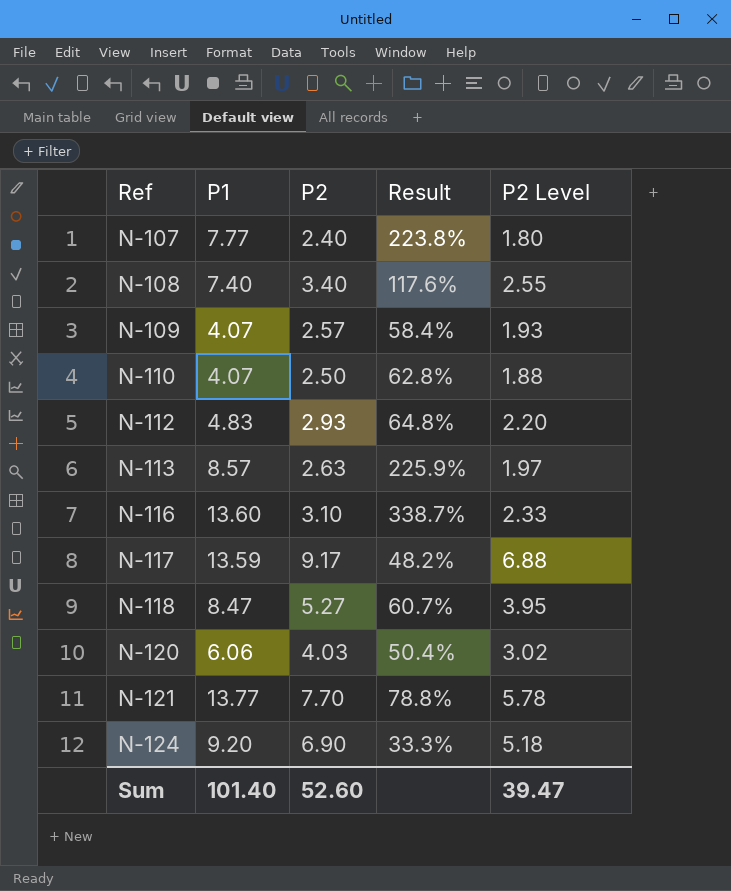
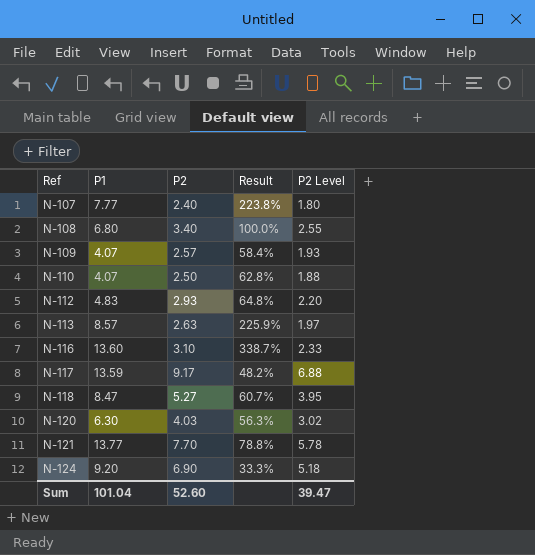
N-108 | P1: 7.40 -> 6.80
N-108 | Result: 117.6% -> 100.0%
N-120 | P1: 6.06 -> 6.30
N-120 | Result: 50.4% -> 56.3%
Sum | P1: 101.40 -> 101.04

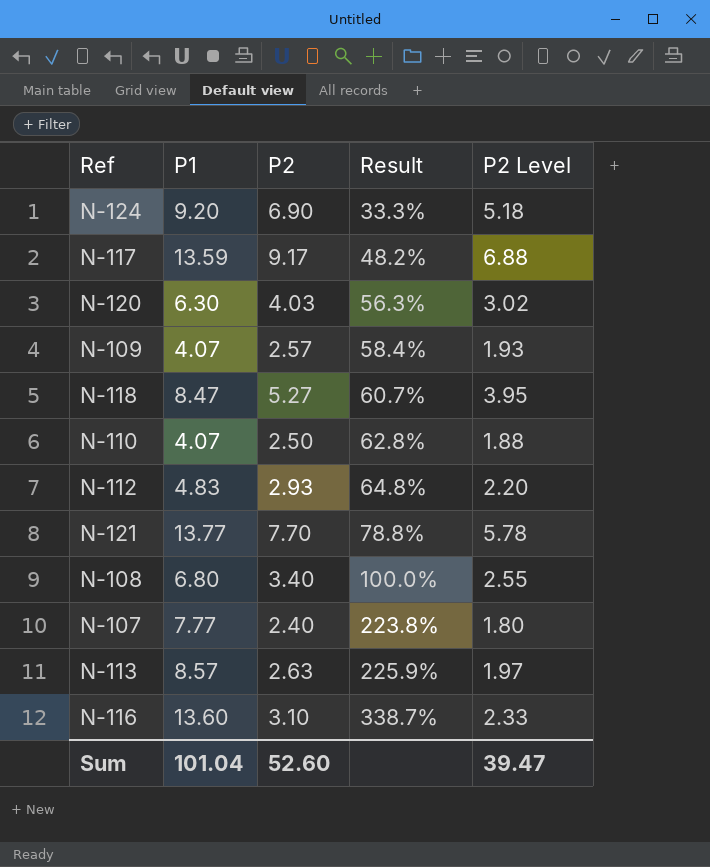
row order: Ref ascending -> Result ascending

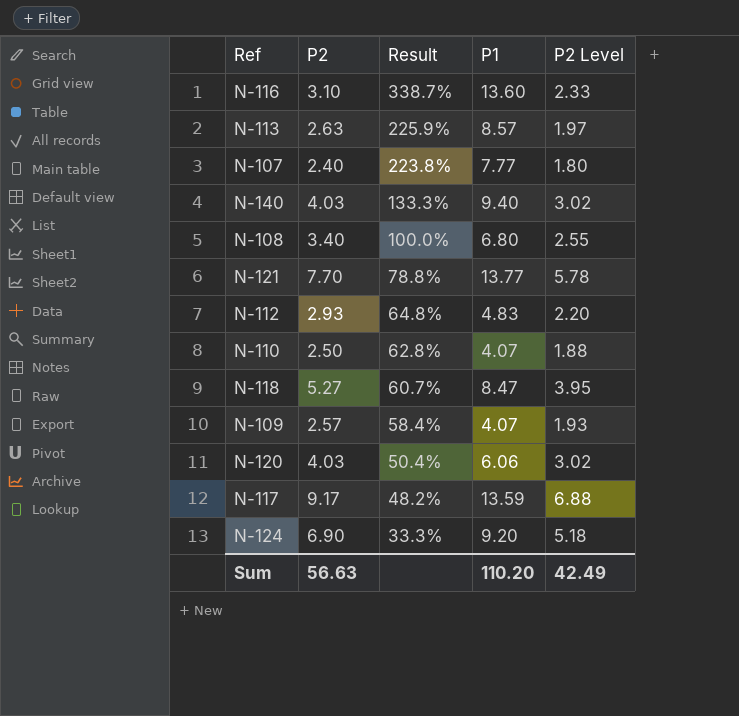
row order: Result ascending -> Result descending
column P1 | position: 2 -> 4
row N-140: none -> 4.03 | 133.3% | 9.40 | 3.02
N-120 | Result: 56.3% -> 50.4%
N-120 | P1: 6.30 -> 6.06
Sum | P2: 52.60 -> 56.63
Sum | P1: 101.04 -> 110.20
Sum | P2 Level: 39.47 -> 42.49

